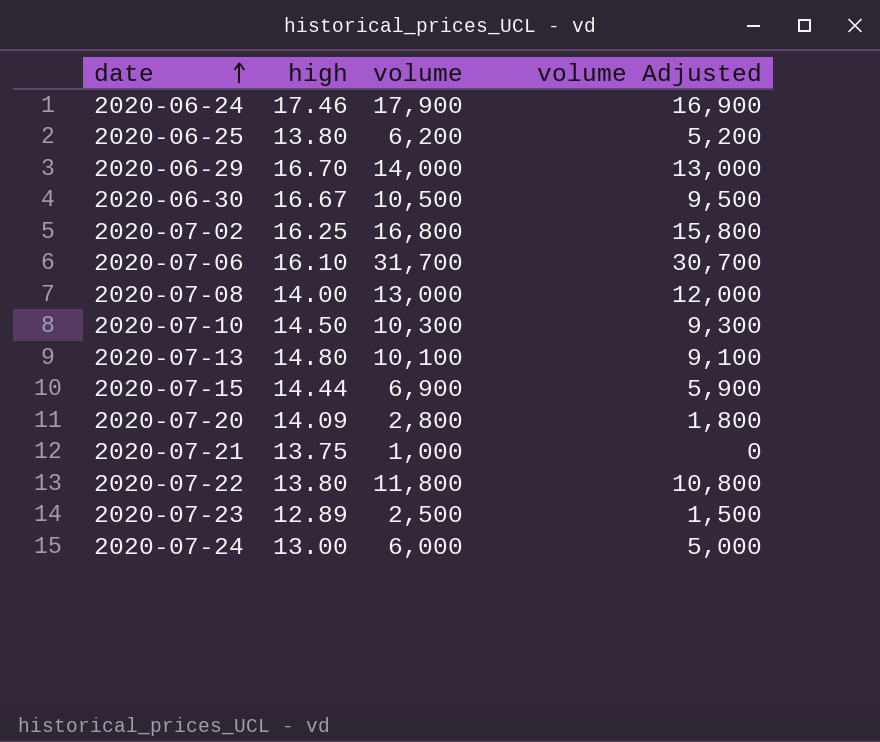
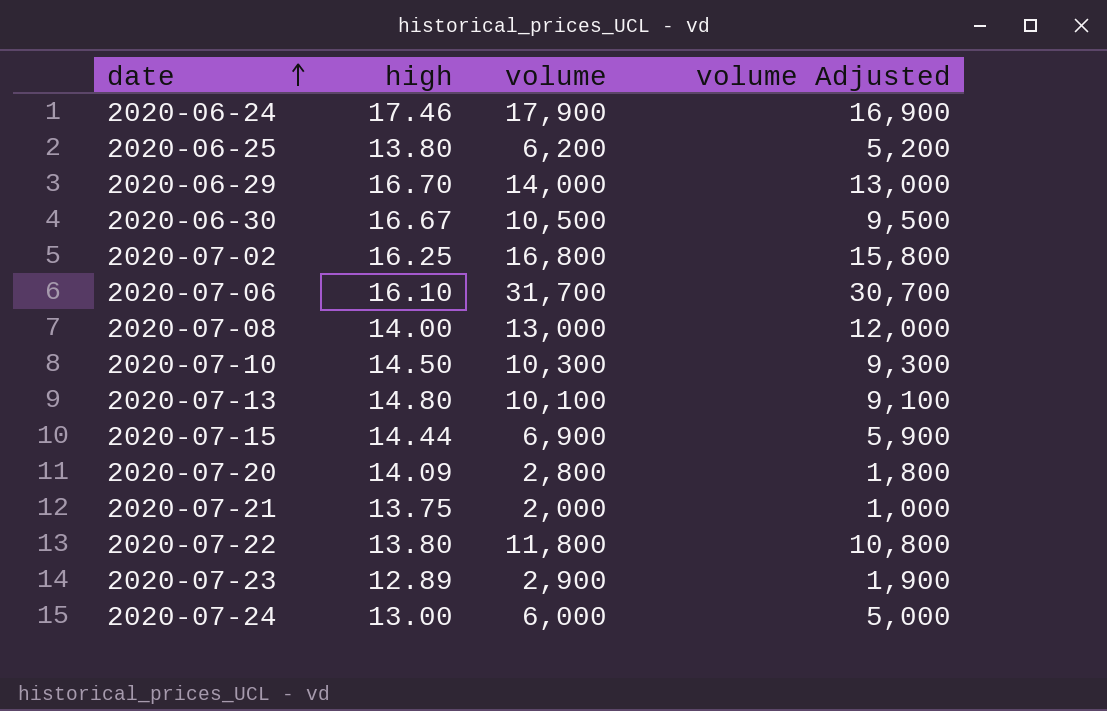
2020-07-21 | volume: 1,000 -> 2,000
2020-07-21 | volume Adjusted: 0 -> 1,000
2020-07-23 | volume: 2,500 -> 2,900
2020-07-23 | volume Adjusted: 1,500 -> 1,900

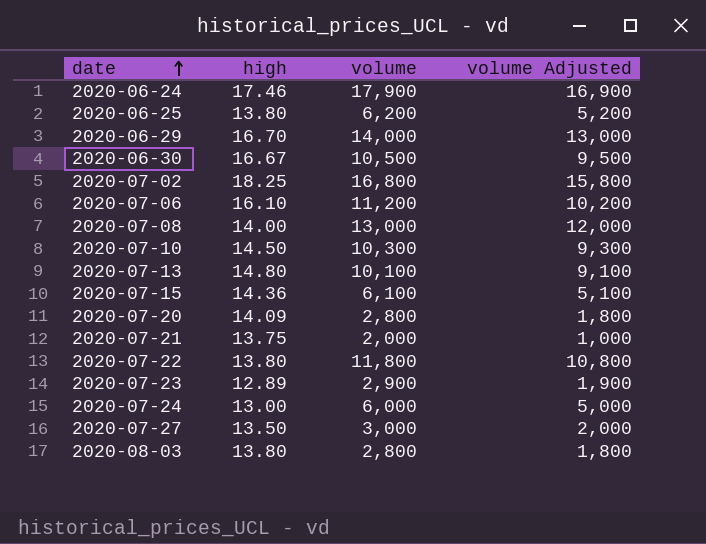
2020-07-02 | high: 16.25 -> 18.25
2020-07-06 | volume: 31,700 -> 11,200
2020-07-06 | volume Adjusted: 30,700 -> 10,200
2020-07-15 | high: 14.44 -> 14.36
2020-07-15 | volume: 6,900 -> 6,100
2020-07-15 | volume Adjusted: 5,900 -> 5,100
row 2020-07-27: none -> 13.50 | 3,000 | 2,000
row 2020-08-03: none -> 13.80 | 2,800 | 1,800

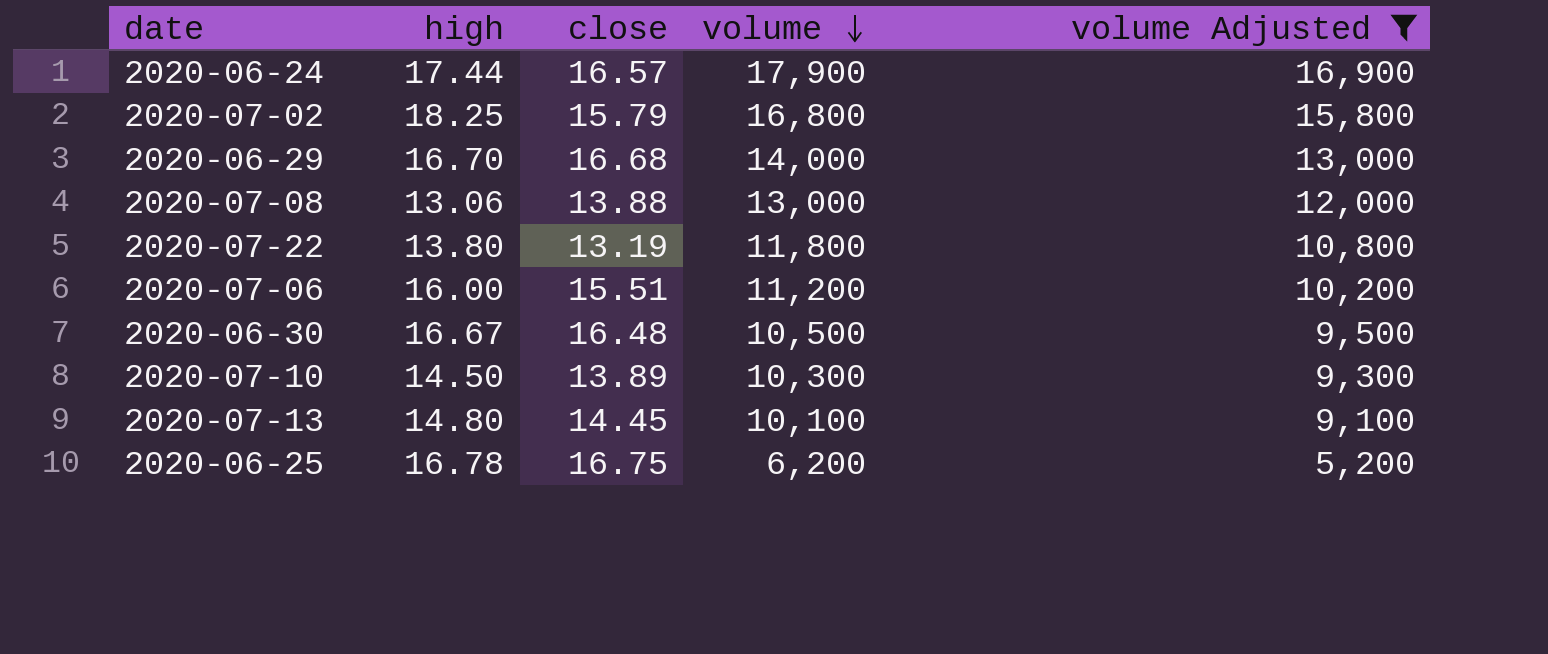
filter: none -> volume Adjusted >= 5,200
row order: date ascending -> volume descending
column close | position: none -> 3
2020-06-24 | high: 17.46 -> 17.44
2020-07-08 | high: 14.00 -> 13.06
2020-07-06 | high: 16.10 -> 16.00
2020-06-25 | high: 13.80 -> 16.78

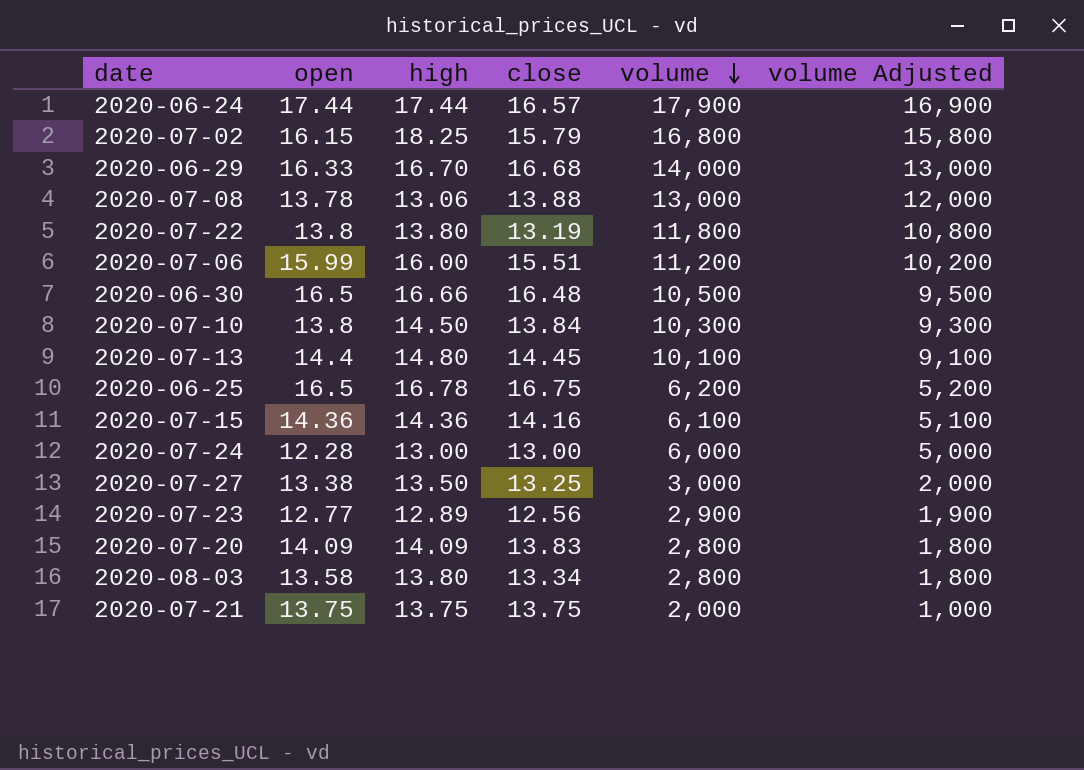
filter: volume Adjusted >= 5,200 -> none
column open | position: none -> 2
2020-06-30 | high: 16.67 -> 16.66
2020-07-10 | close: 13.89 -> 13.84

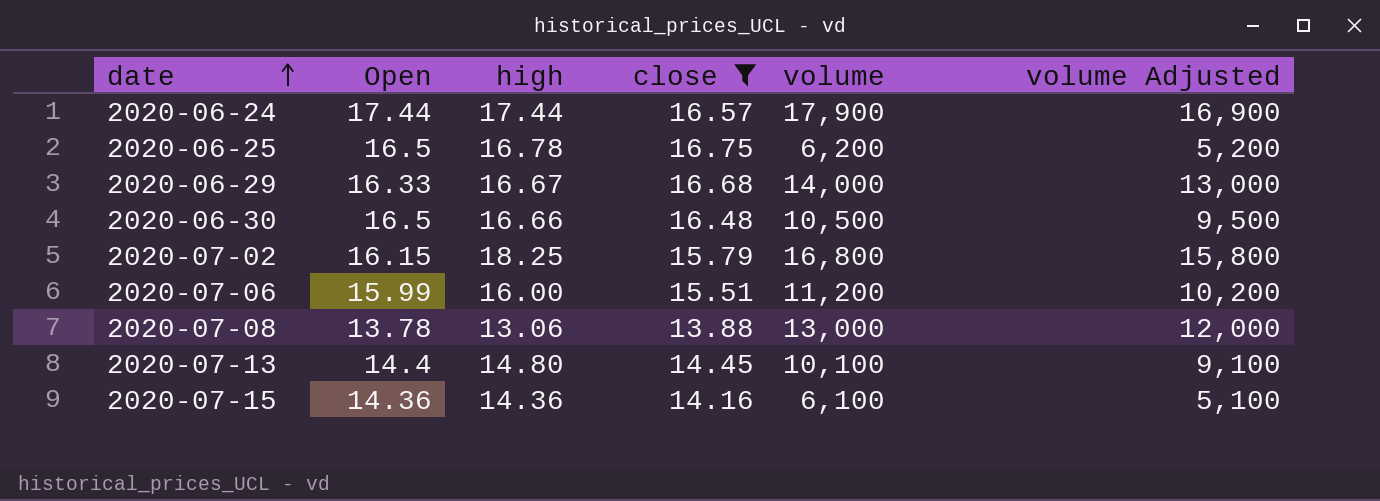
filter: none -> close >= 13.88
row order: volume descending -> date ascending
column name: open -> Open
2020-06-29 | high: 16.70 -> 16.67

